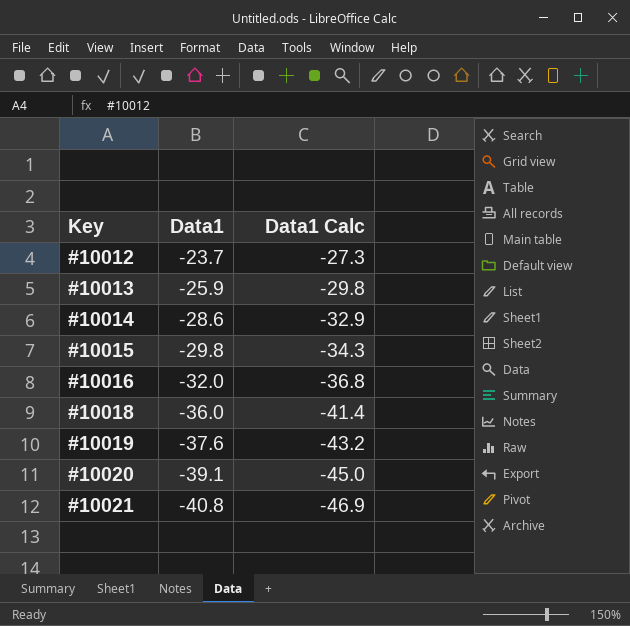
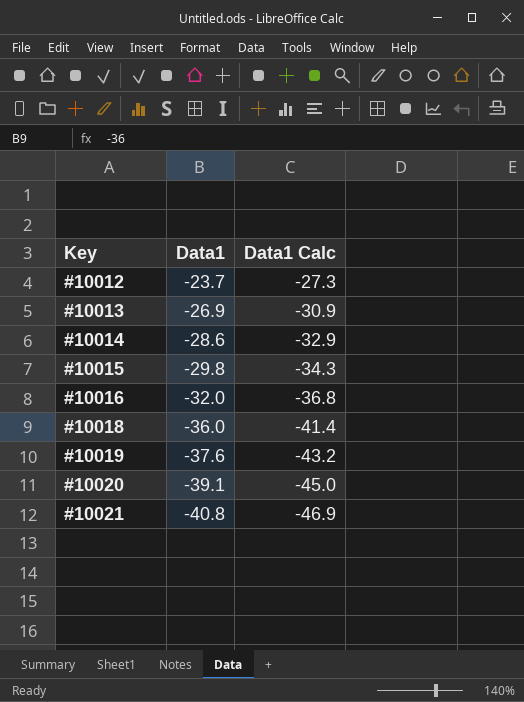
#10013 | Data1: -25.9 -> -26.9
#10013 | Data1 Calc: -29.8 -> -30.9

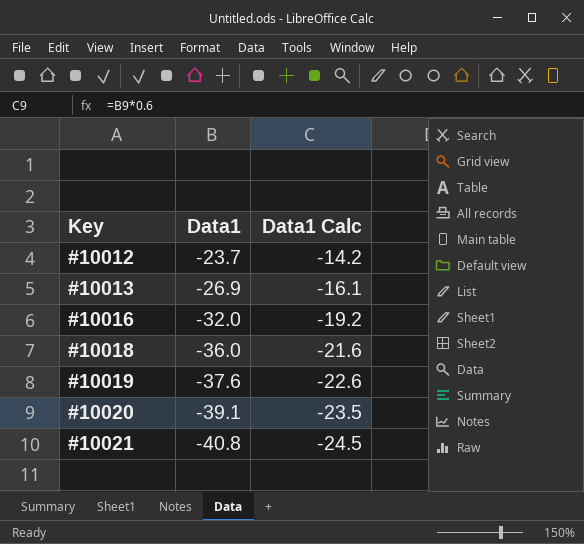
column Data1 Calc | formula: [Data1] * 1.15 -> [Data1] * 0.6
row #10014: -28.6 | -32.9 -> none
row #10015: -29.8 | -34.3 -> none

